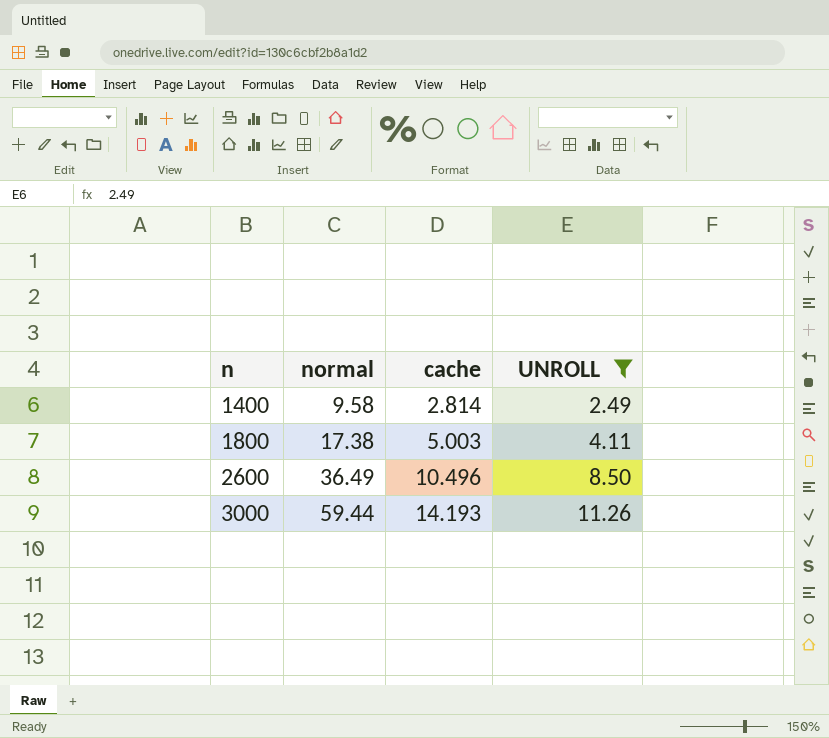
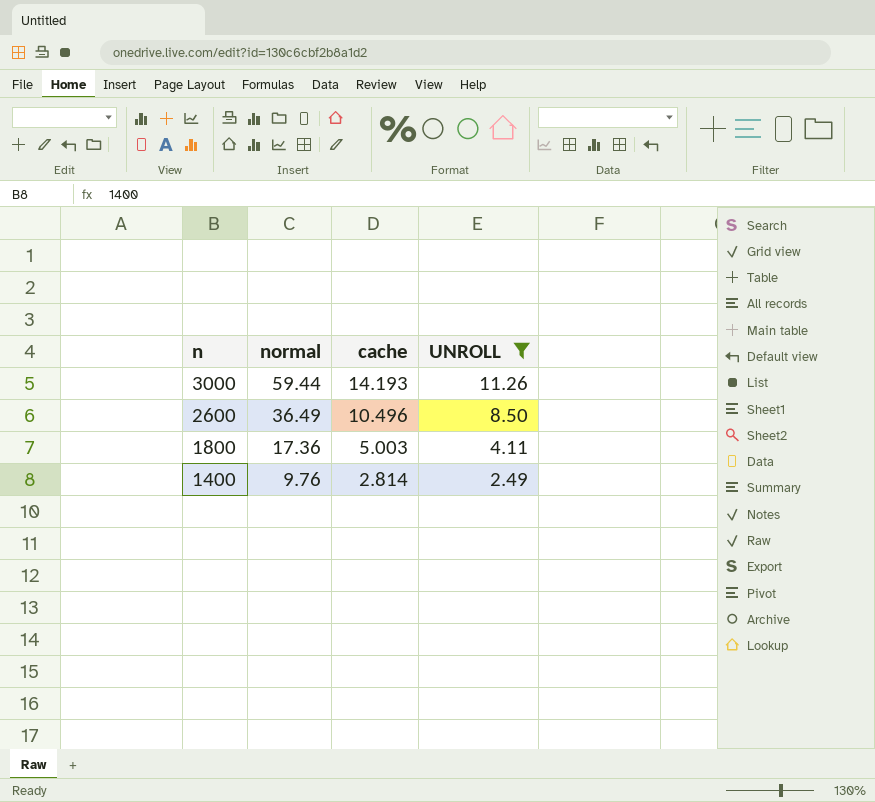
row order: n ascending -> n descending
1800 | normal: 17.38 -> 17.36
1400 | normal: 9.58 -> 9.76

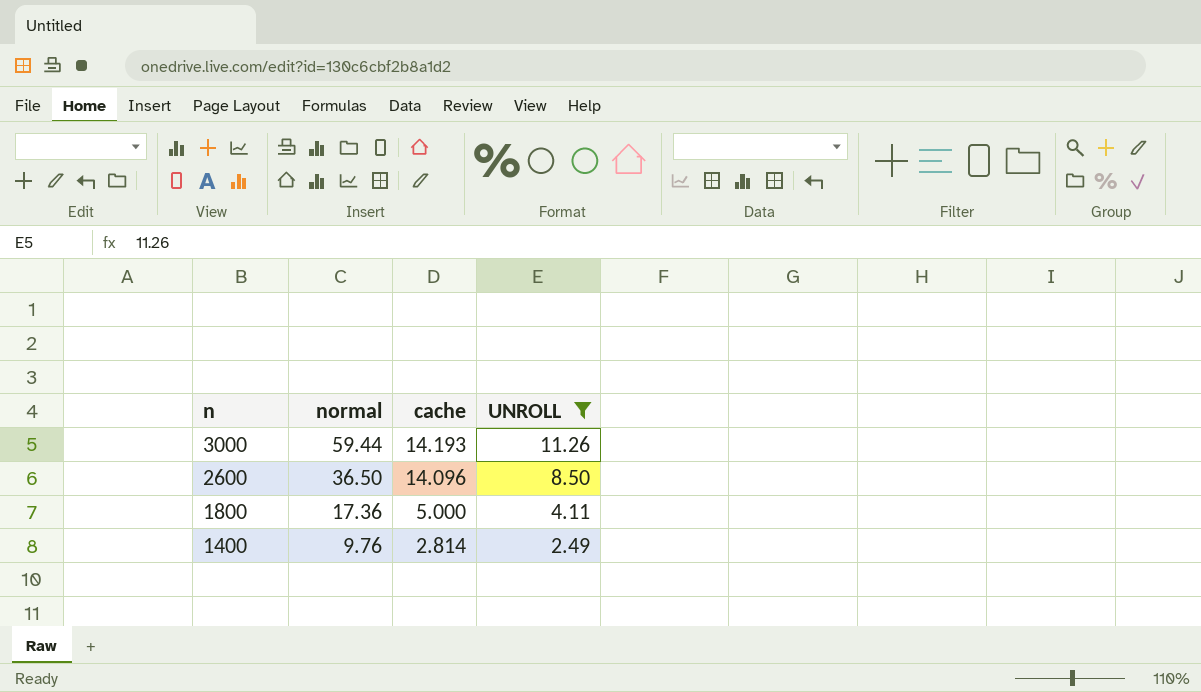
2600 | normal: 36.49 -> 36.50
2600 | cache: 10.496 -> 14.096
1800 | cache: 5.003 -> 5.000

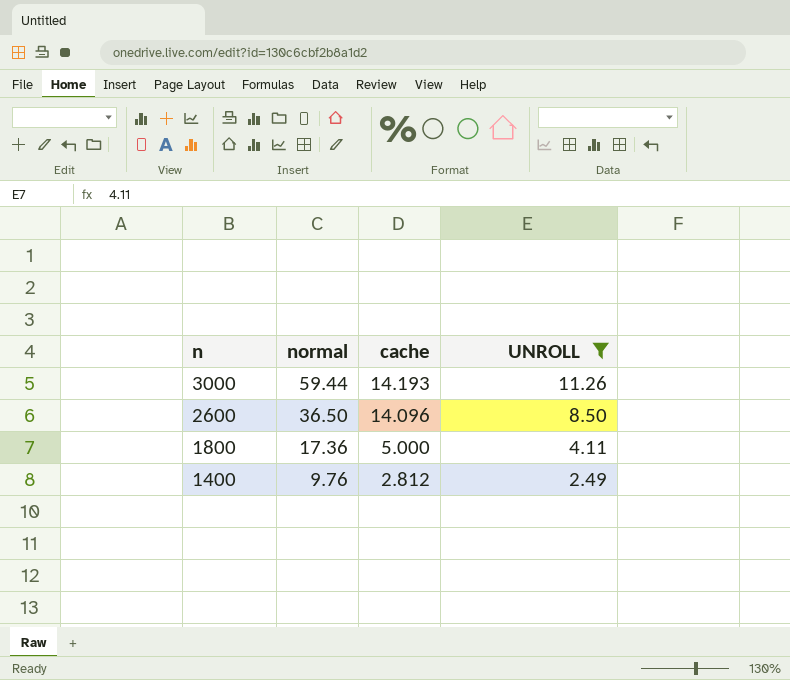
1400 | cache: 2.814 -> 2.812

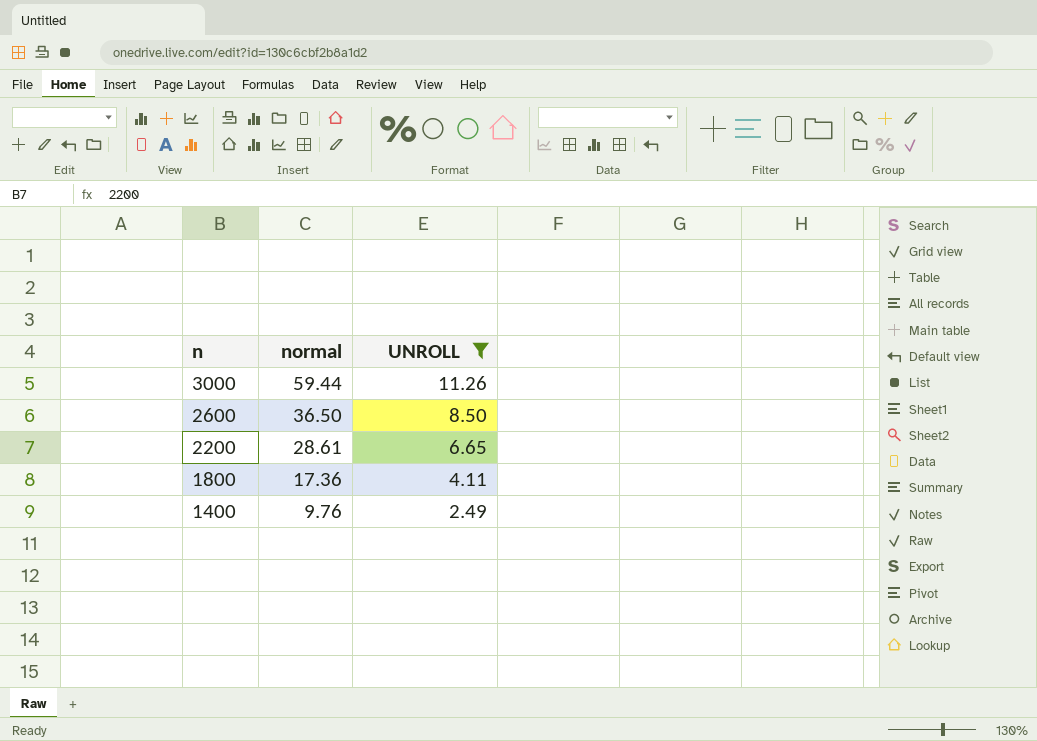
column cache | position: 3 -> none
row 2200: none -> 28.61 | 6.65

